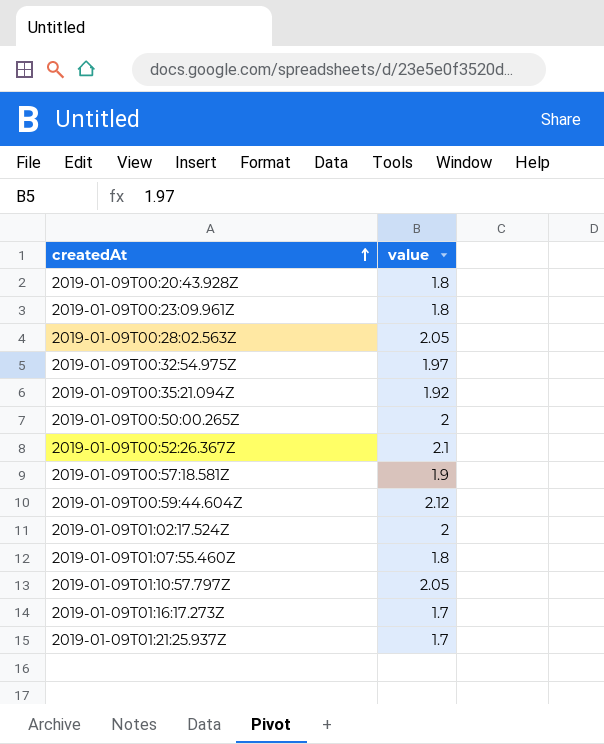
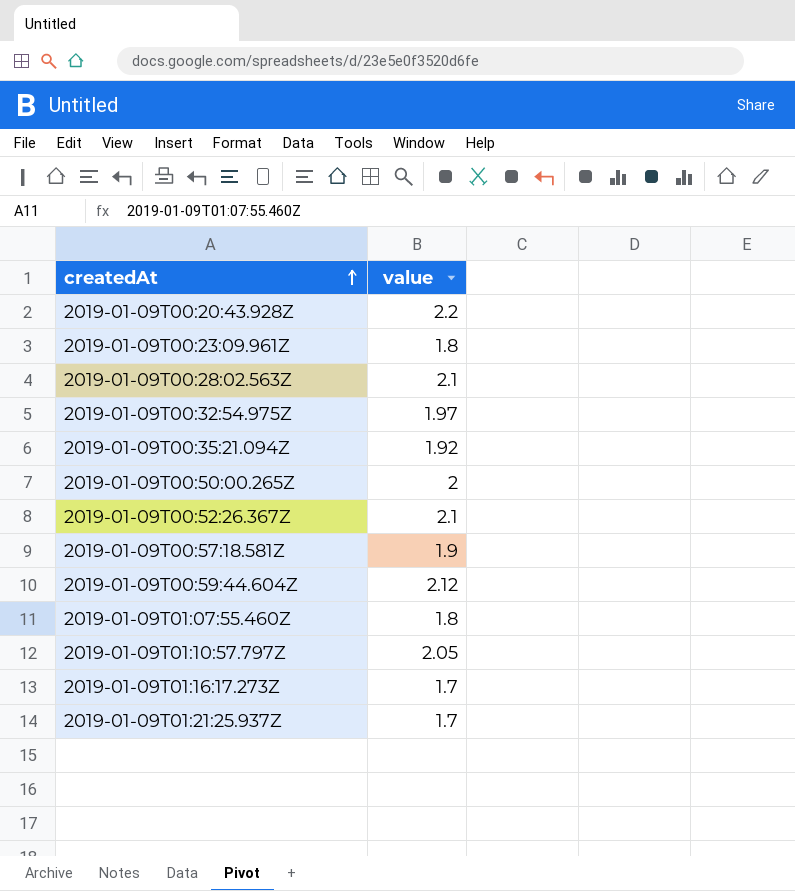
row 2019-01-09T01:02:17.524Z: 2 -> none
2019-01-09T00:20:43.928Z | value: 1.8 -> 2.2
2019-01-09T00:28:02.563Z | value: 2.05 -> 2.1

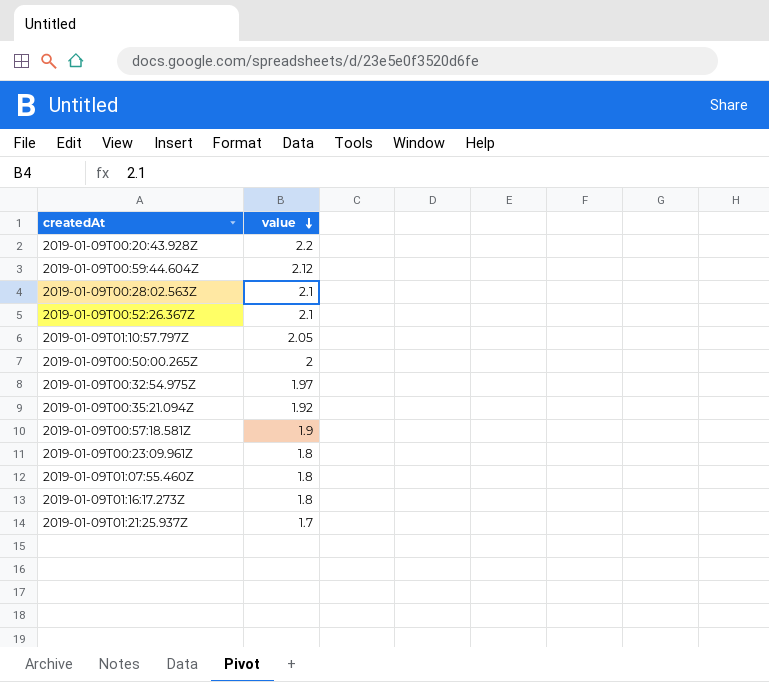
row order: createdAt ascending -> value descending
2019-01-09T01:16:17.273Z | value: 1.7 -> 1.8

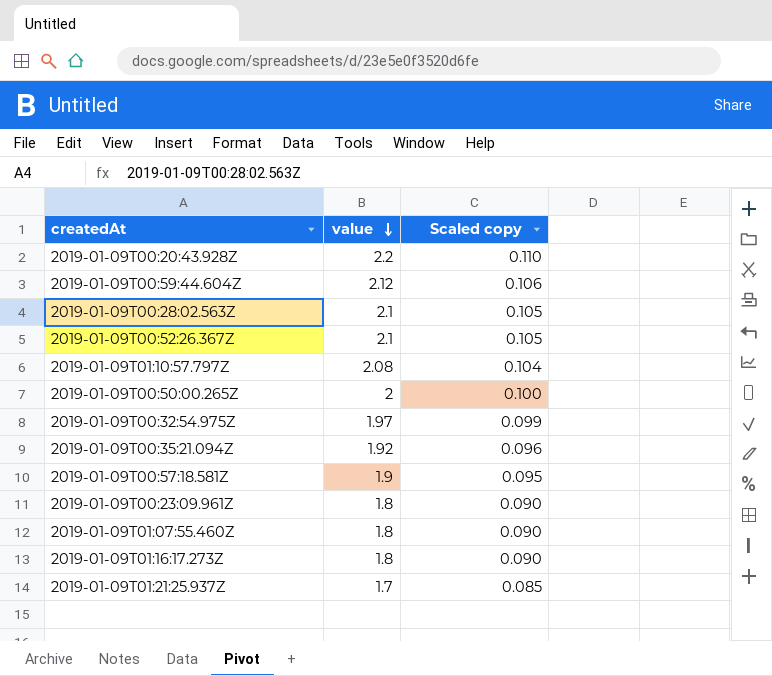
column Scaled copy | formula: none -> [value] * 0.05
2019-01-09T01:10:57.797Z | value: 2.05 -> 2.08

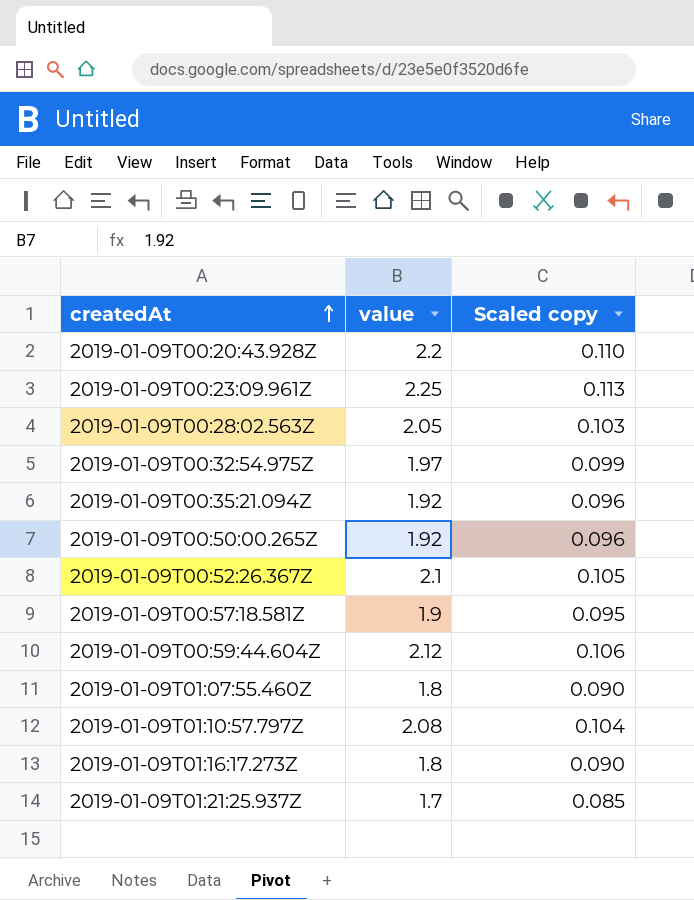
row order: value descending -> createdAt ascending
2019-01-09T00:23:09.961Z | value: 1.8 -> 2.25
2019-01-09T00:23:09.961Z | Scaled copy: 0.090 -> 0.113
2019-01-09T00:28:02.563Z | value: 2.1 -> 2.05
2019-01-09T00:28:02.563Z | Scaled copy: 0.105 -> 0.103
2019-01-09T00:50:00.265Z | value: 2 -> 1.92
2019-01-09T00:50:00.265Z | Scaled copy: 0.100 -> 0.096

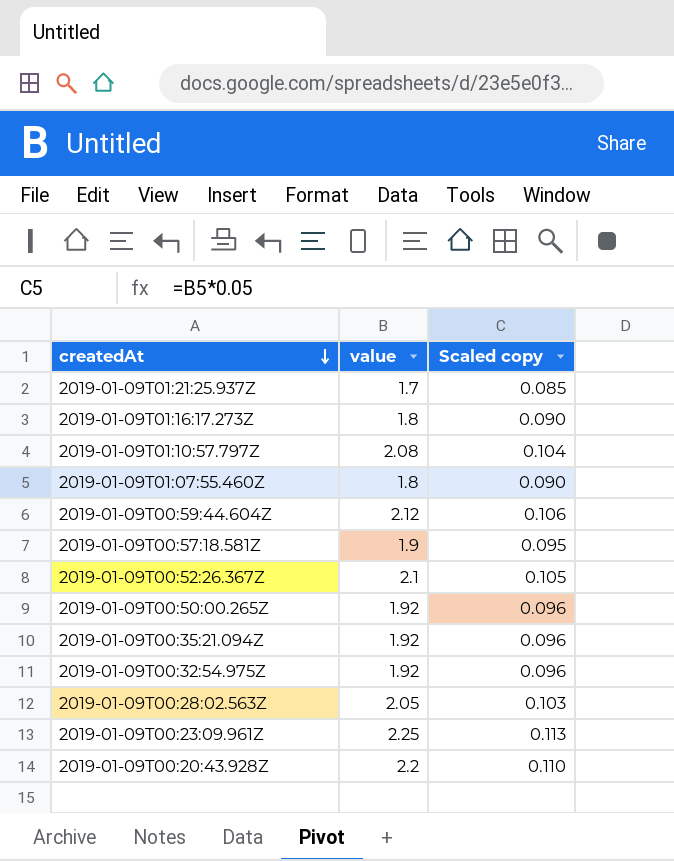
row order: createdAt ascending -> createdAt descending
2019-01-09T00:32:54.975Z | value: 1.97 -> 1.92
2019-01-09T00:32:54.975Z | Scaled copy: 0.099 -> 0.096

